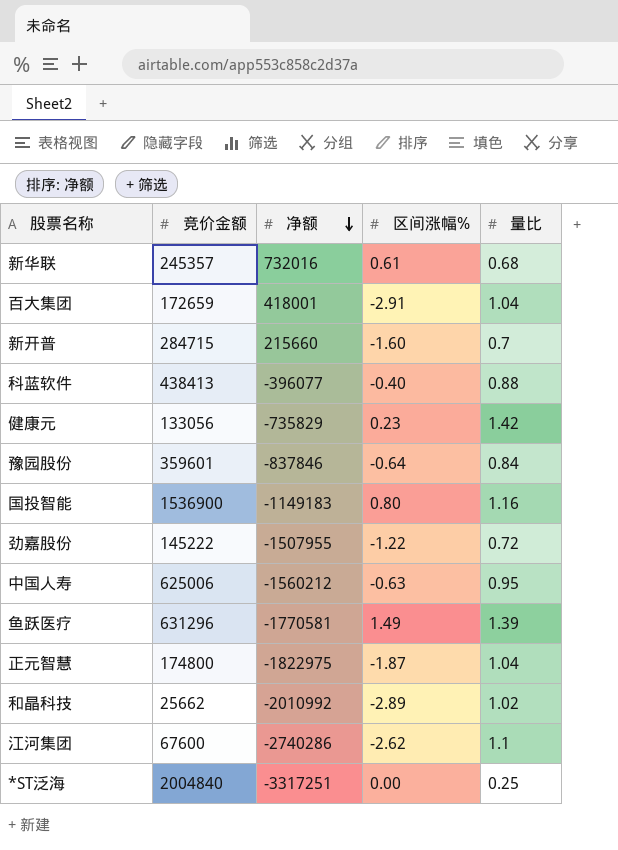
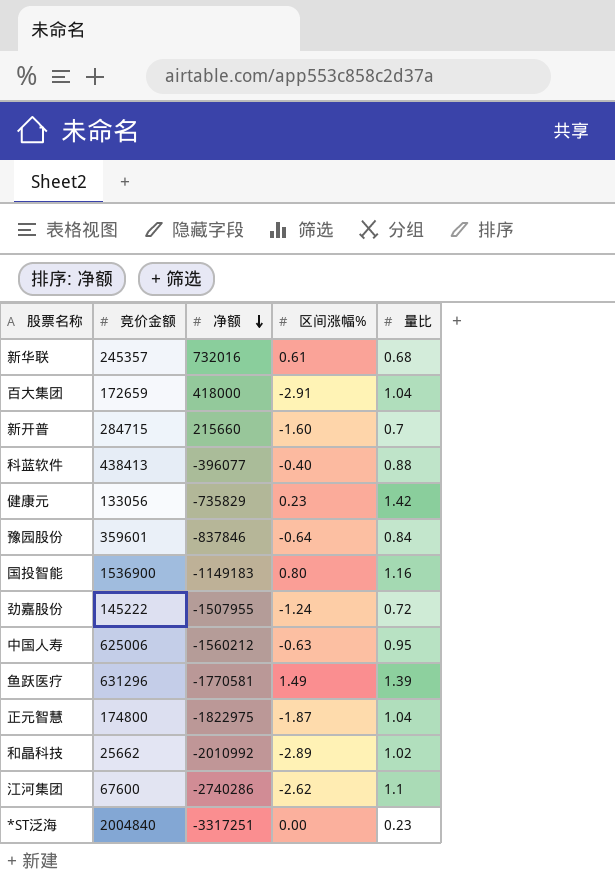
百大集团 | 净额: 418001 -> 418000
劲嘉股份 | 区间涨幅%: -1.22 -> -1.24
*ST泛海 | 量比: 0.25 -> 0.23

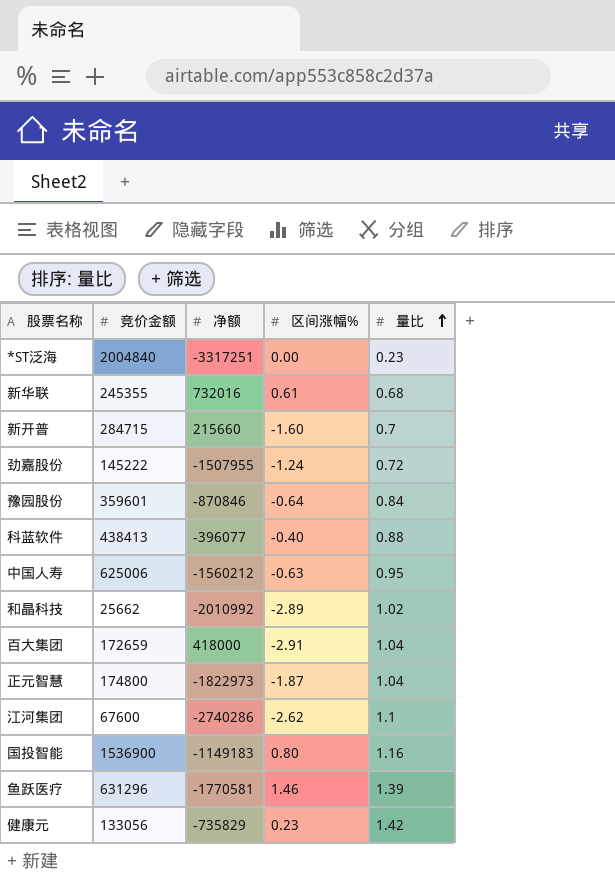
row order: 净额 descending -> 量比 ascending
新华联 | 竞价金额: 245357 -> 245355
豫园股份 | 净额: -837846 -> -870846
正元智慧 | 净额: -1822975 -> -1822973
鱼跃医疗 | 区间涨幅%: 1.49 -> 1.46

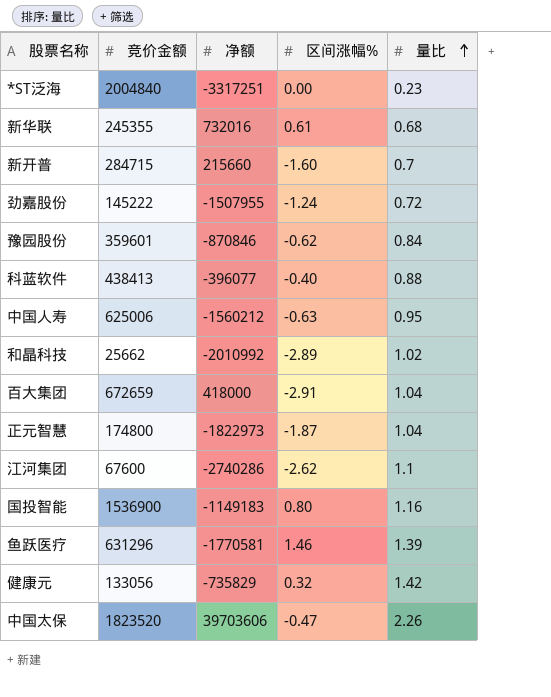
豫园股份 | 区间涨幅%: -0.64 -> -0.62
百大集团 | 竞价金额: 172659 -> 672659
健康元 | 区间涨幅%: 0.23 -> 0.32
row 中国太保: none -> 1823520 | 39703606 | -0.47 | 2.26

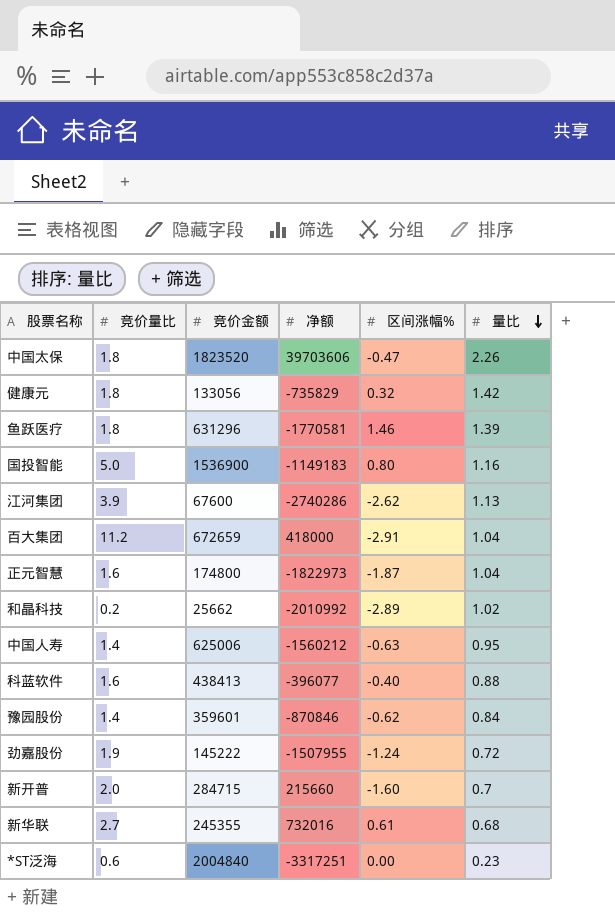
row order: 量比 ascending -> 量比 descending
column 竞价量比 | position: none -> 2
江河集团 | 量比: 1.1 -> 1.13

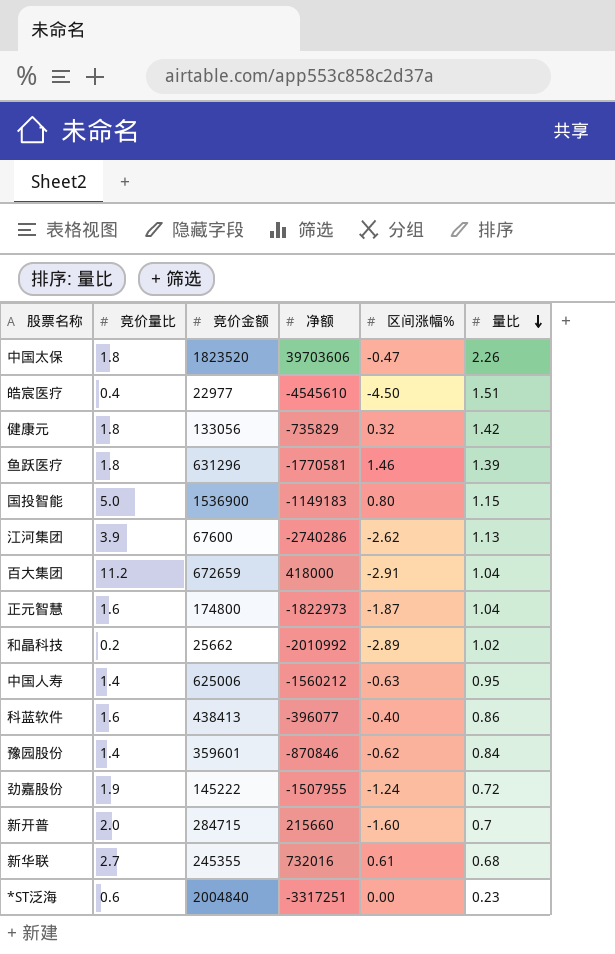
row 皓宸医疗: none -> 0.4 | 22977 | -4545610 | -4.50 | 1.51
国投智能 | 量比: 1.16 -> 1.15
科蓝软件 | 量比: 0.88 -> 0.86

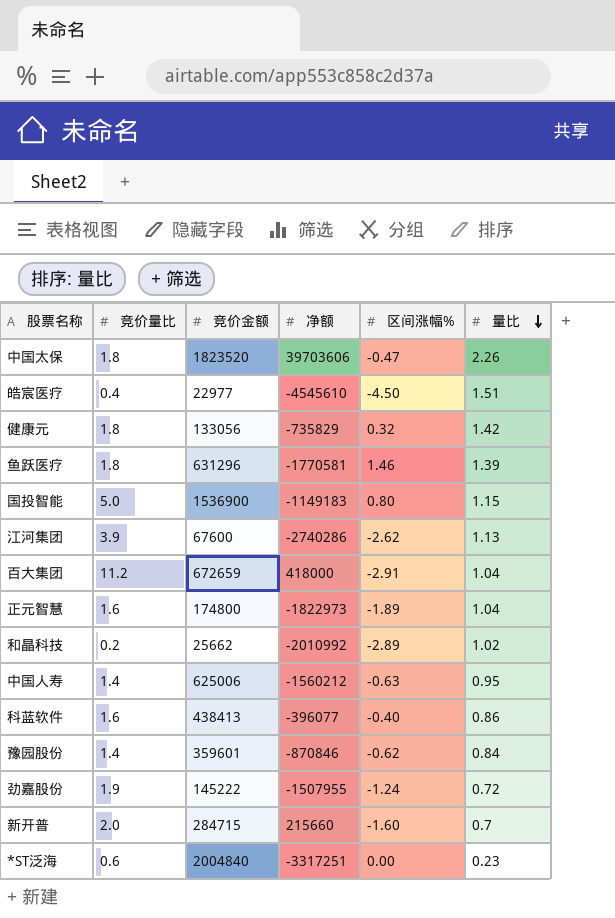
row 新华联: 2.7 | 245355 | 732016 | 0.61 | 0.68 -> none
正元智慧 | 区间涨幅%: -1.87 -> -1.89

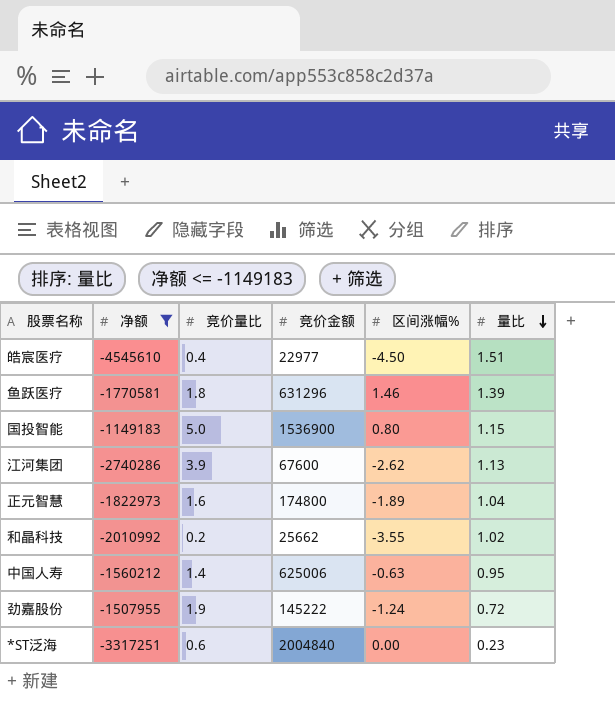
filter: none -> 净额 <= -1149183
column 净额 | position: 4 -> 2
和晶科技 | 区间涨幅%: -2.89 -> -3.55

